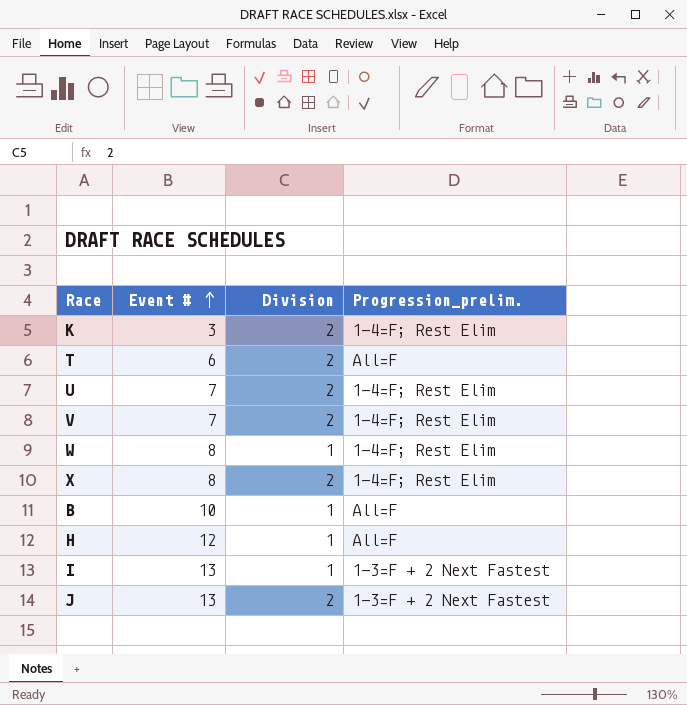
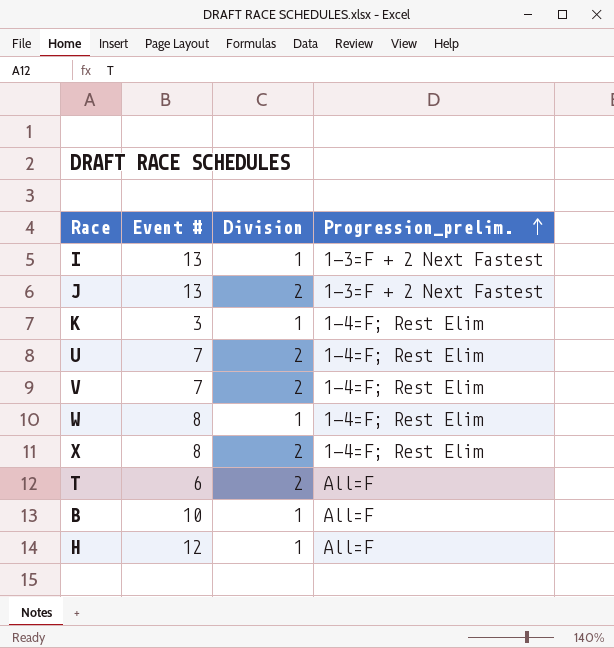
row order: Event # ascending -> Progression_prelim. ascending
K | Division: 2 -> 1

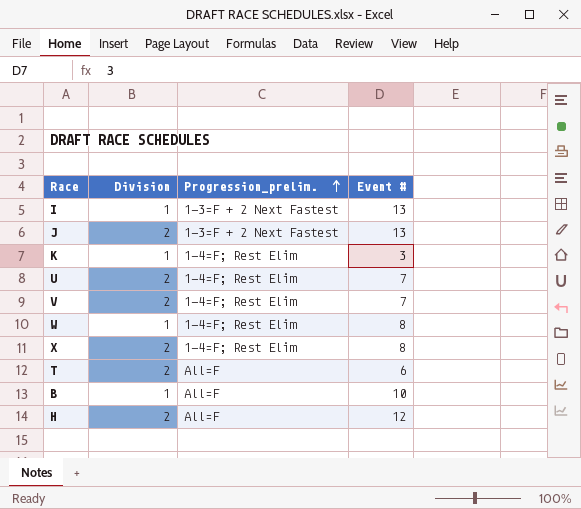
column Event # | position: 2 -> 4
H | Division: 1 -> 2

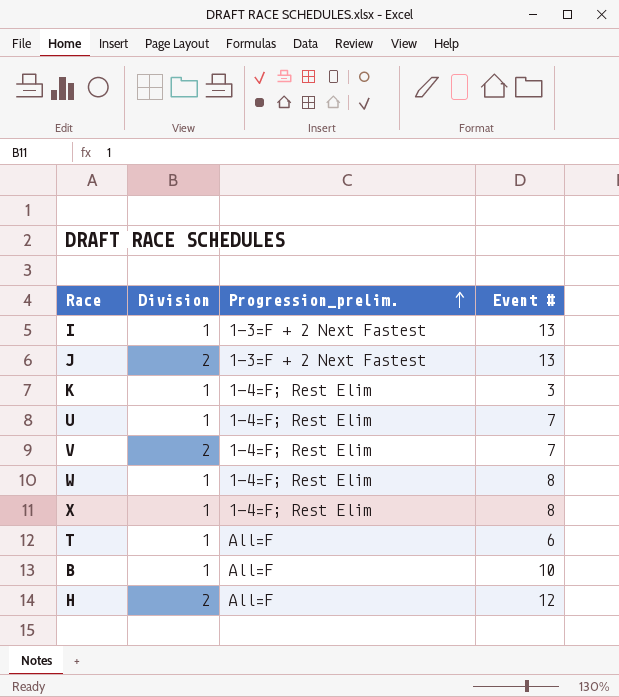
U | Division: 2 -> 1
X | Division: 2 -> 1
T | Division: 2 -> 1

